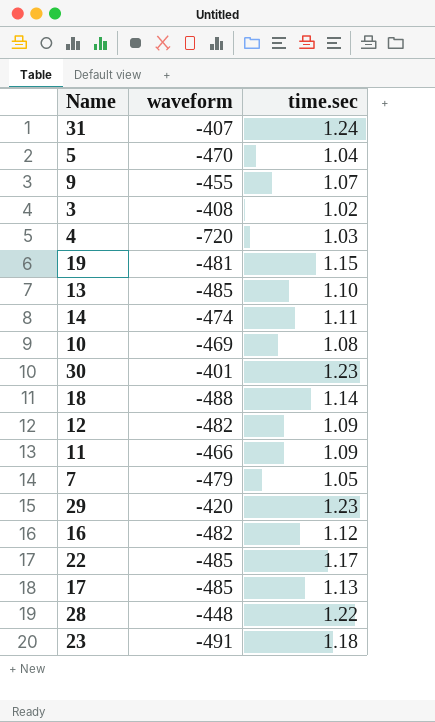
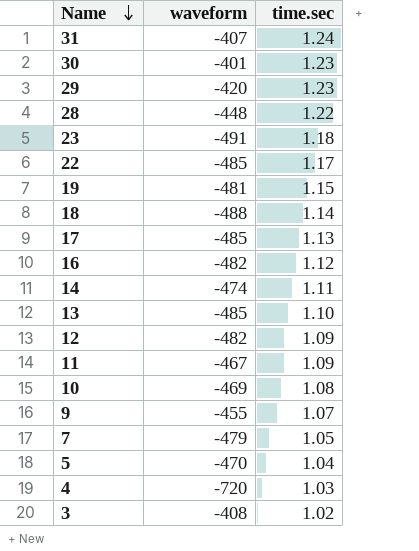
row order: none -> Name descending
11 | waveform: -466 -> -467

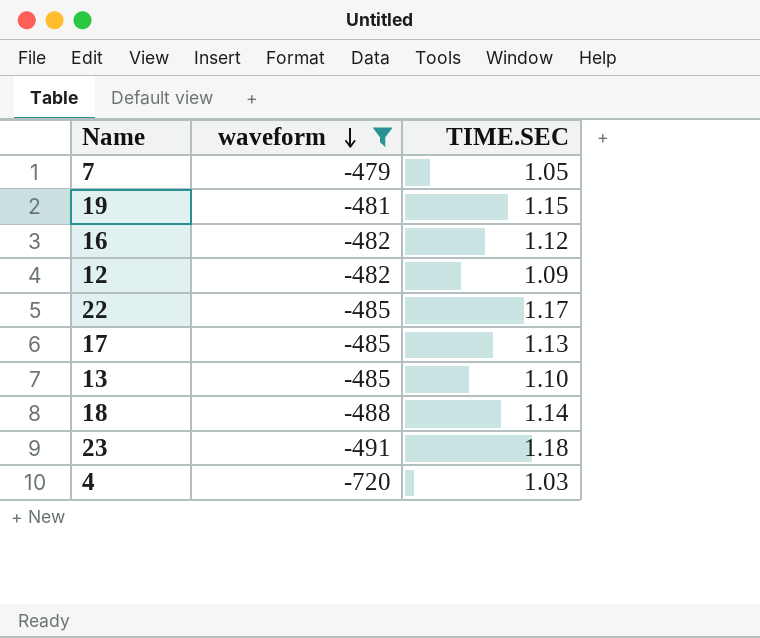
filter: none -> waveform <= -479
row order: Name descending -> waveform descending
column name: time.sec -> TIME.SEC

